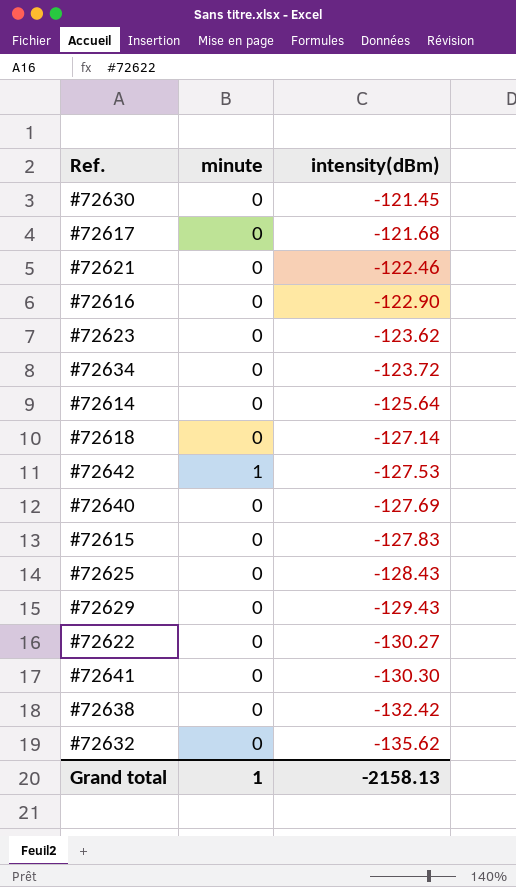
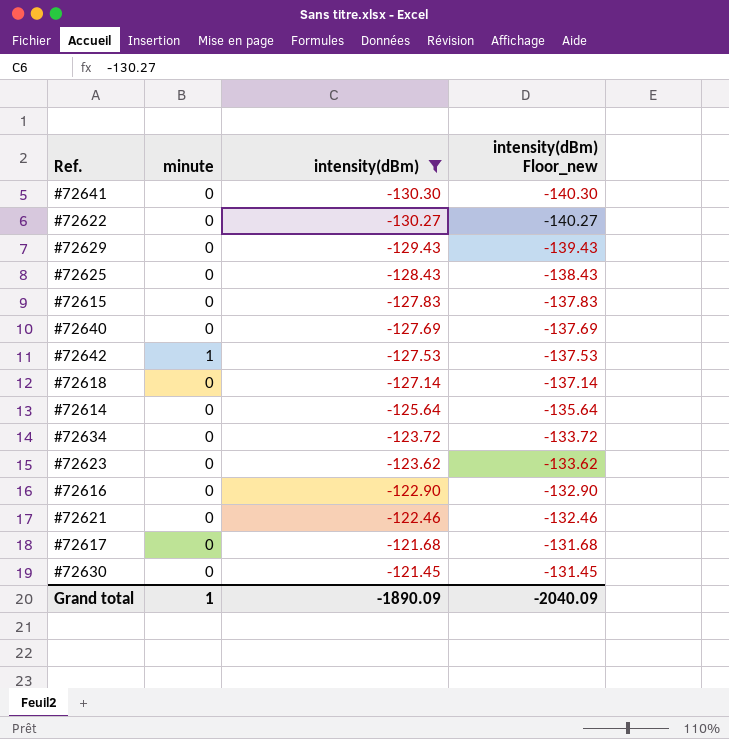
filter: none -> intensity(dBm) >= -130.30
row order: intensity(dBm) descending -> intensity(dBm) ascending
column intensity(dBm) Floor_new | formula: none -> [intensity(dBm)] - 10
Grand total | intensity(dBm): -2158.13 -> -1890.09

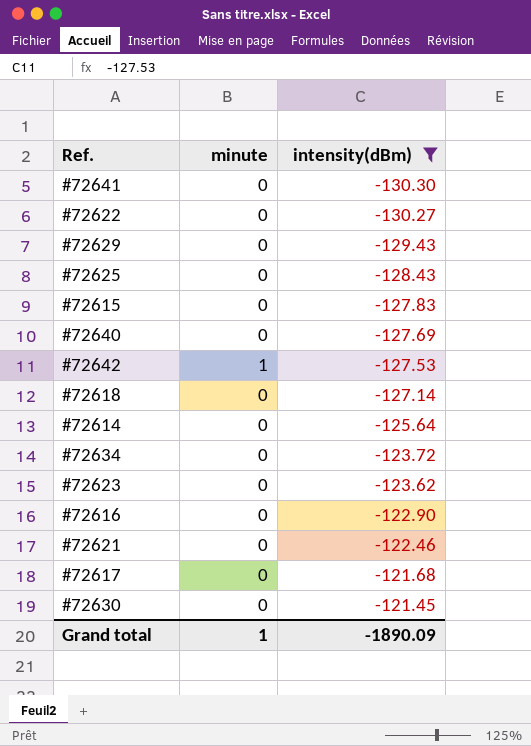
column intensity(dBm) Floor_new | formula: [intensity(dBm)] - 10 -> none

